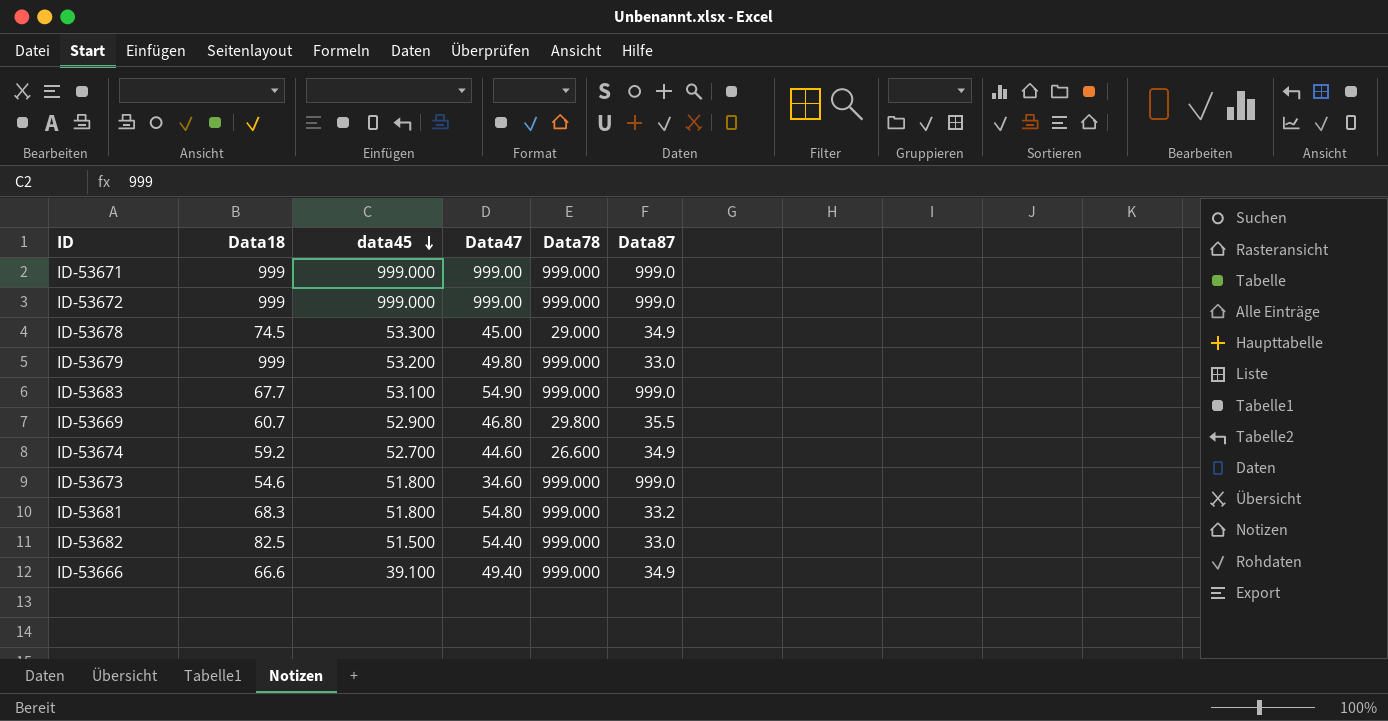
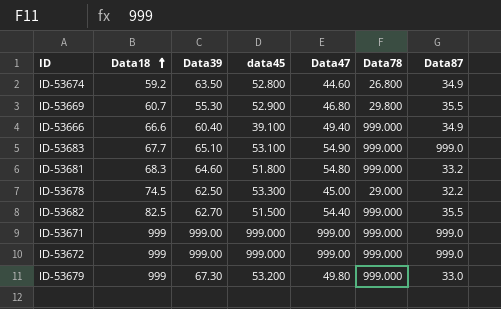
row order: data45 descending -> Data18 ascending
column Data39 | position: none -> 3
row ID-53673: 54.6 | 51.800 | 34.60 | 999.000 | 999.0 -> none
ID-53674 | data45: 52.700 -> 52.800
ID-53674 | Data78: 26.600 -> 26.800
ID-53678 | Data87: 34.9 -> 32.2
ID-53682 | Data87: 33.0 -> 35.5

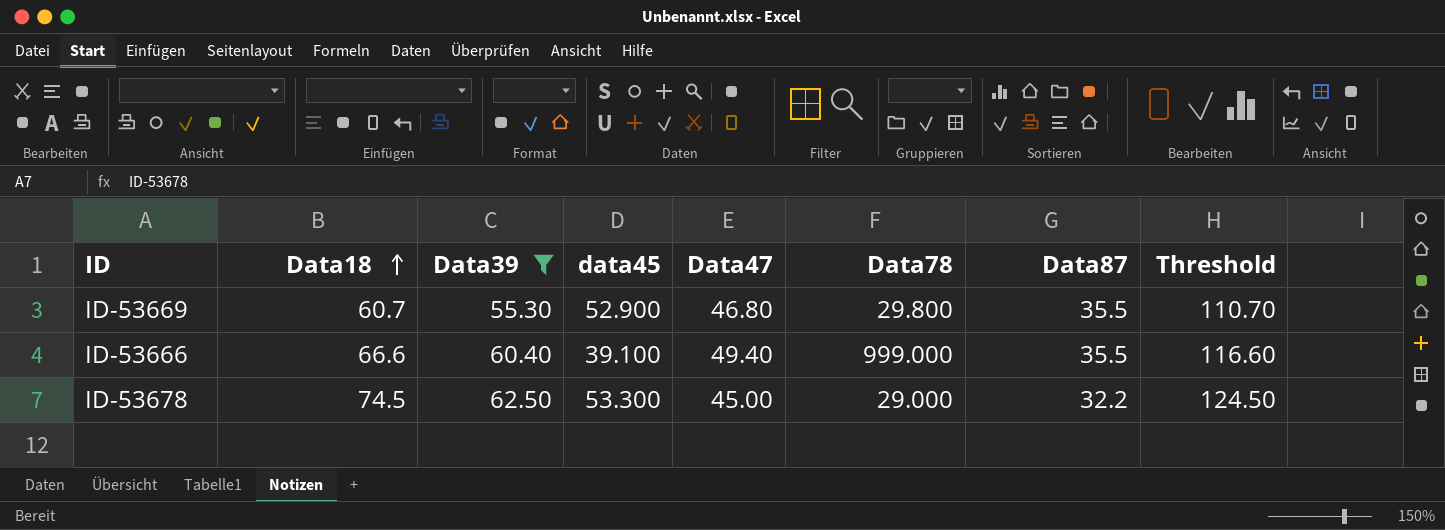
filter: none -> Data39 <= 62.50
column Threshold | formula: none -> [Data18] + 50
ID-53666 | Data87: 34.9 -> 35.5

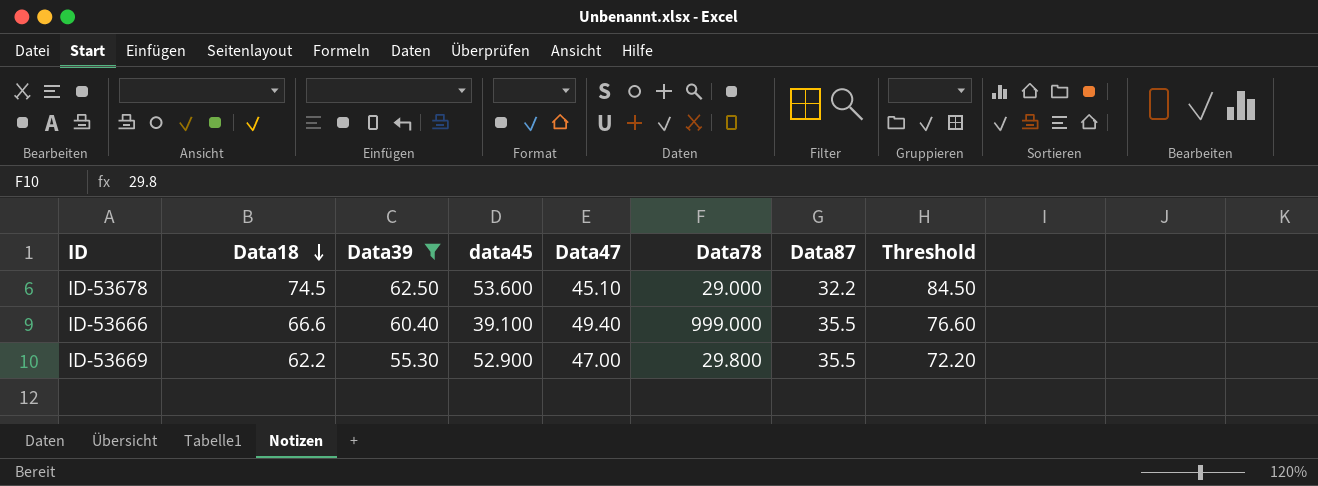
row order: Data18 ascending -> Data18 descending
column Threshold | formula: [Data18] + 50 -> [Data18] + 10
ID-53678 | data45: 53.300 -> 53.600
ID-53678 | Data47: 45.00 -> 45.10
ID-53669 | Data18: 60.7 -> 62.2
ID-53669 | Data47: 46.80 -> 47.00

